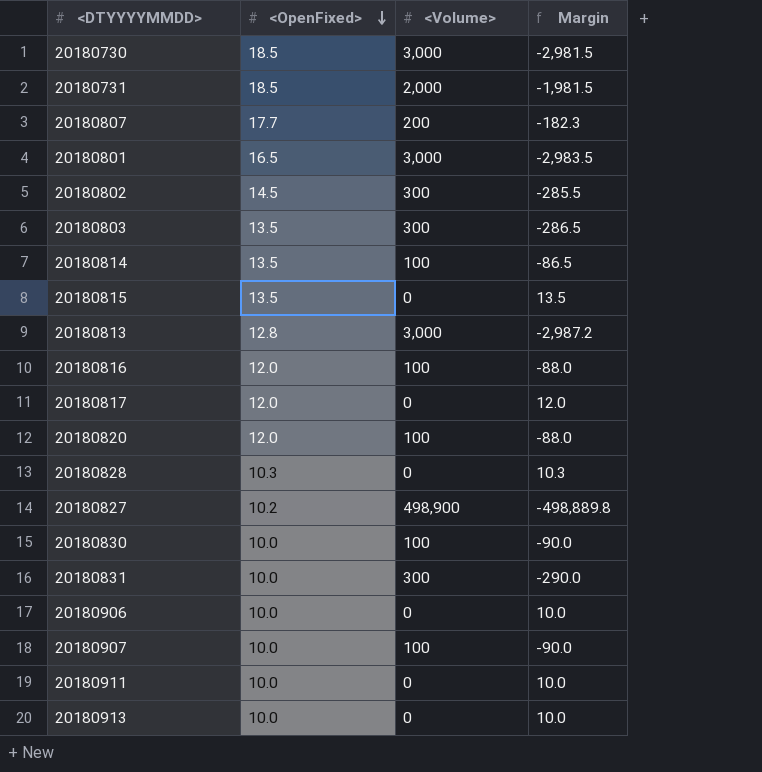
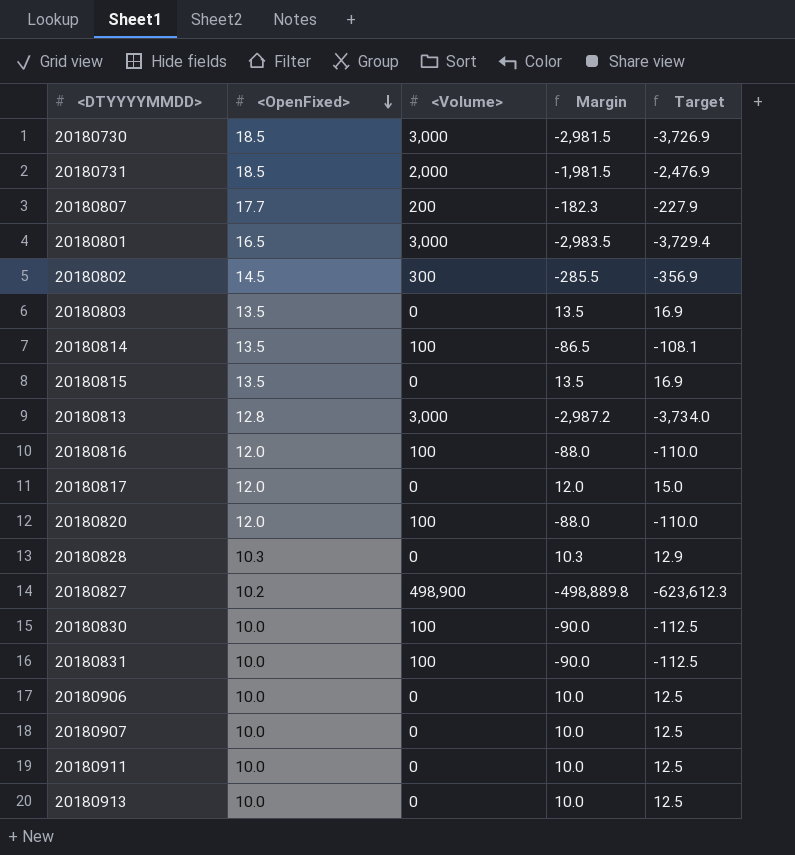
column Target | formula: none -> [Margin] * 1.25
20180803 | <Volume>: 300 -> 0
20180803 | Margin: -286.5 -> 13.5
20180831 | <Volume>: 300 -> 100
20180831 | Margin: -290.0 -> -90.0
20180907 | <Volume>: 100 -> 0
20180907 | Margin: -90.0 -> 10.0

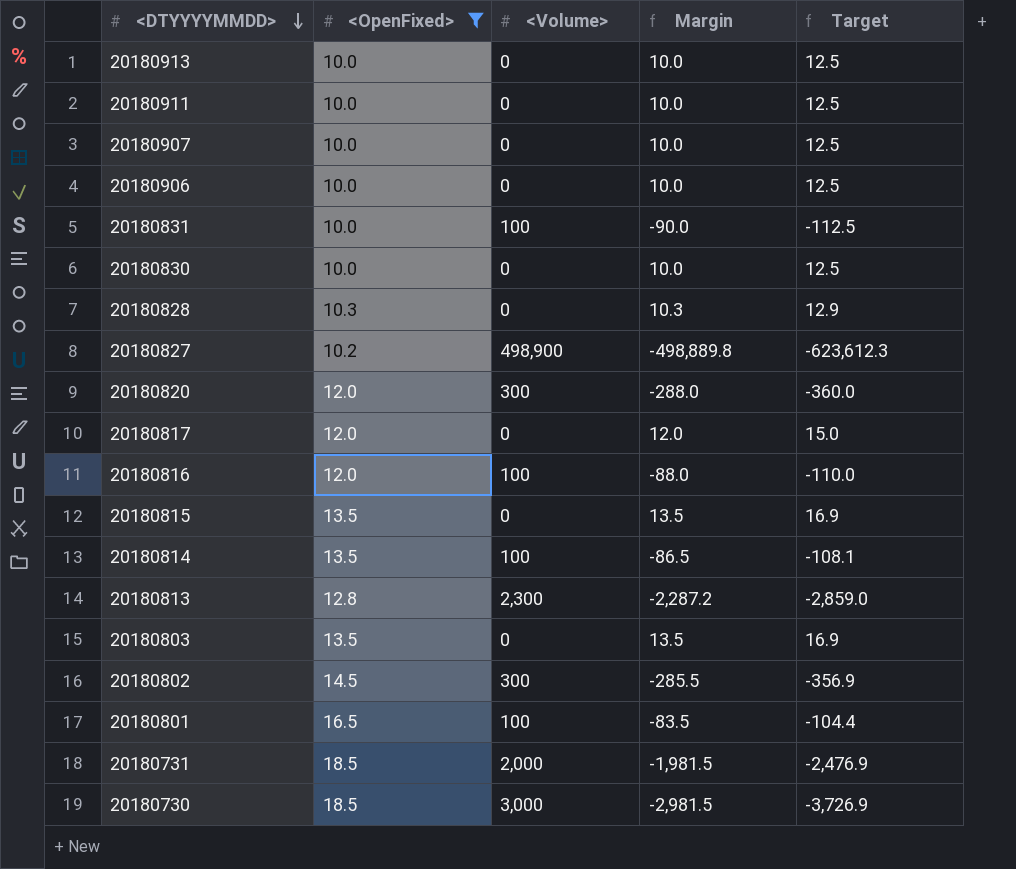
filter: none -> <OpenFixed> != 17.7
row order: <OpenFixed> descending -> <DTYYYYMMDD> descending
20180830 | <Volume>: 100 -> 0
20180830 | Margin: -90.0 -> 10.0
20180830 | Target: -112.5 -> 12.5
20180820 | <Volume>: 100 -> 300
20180820 | Margin: -88.0 -> -288.0
20180820 | Target: -110.0 -> -360.0
20180813 | <Volume>: 3,000 -> 2,300
20180813 | Margin: -2,987.2 -> -2,287.2
20180813 | Target: -3,734.0 -> -2,859.0
20180801 | <Volume>: 3,000 -> 100
20180801 | Margin: -2,983.5 -> -83.5
20180801 | Target: -3,729.4 -> -104.4

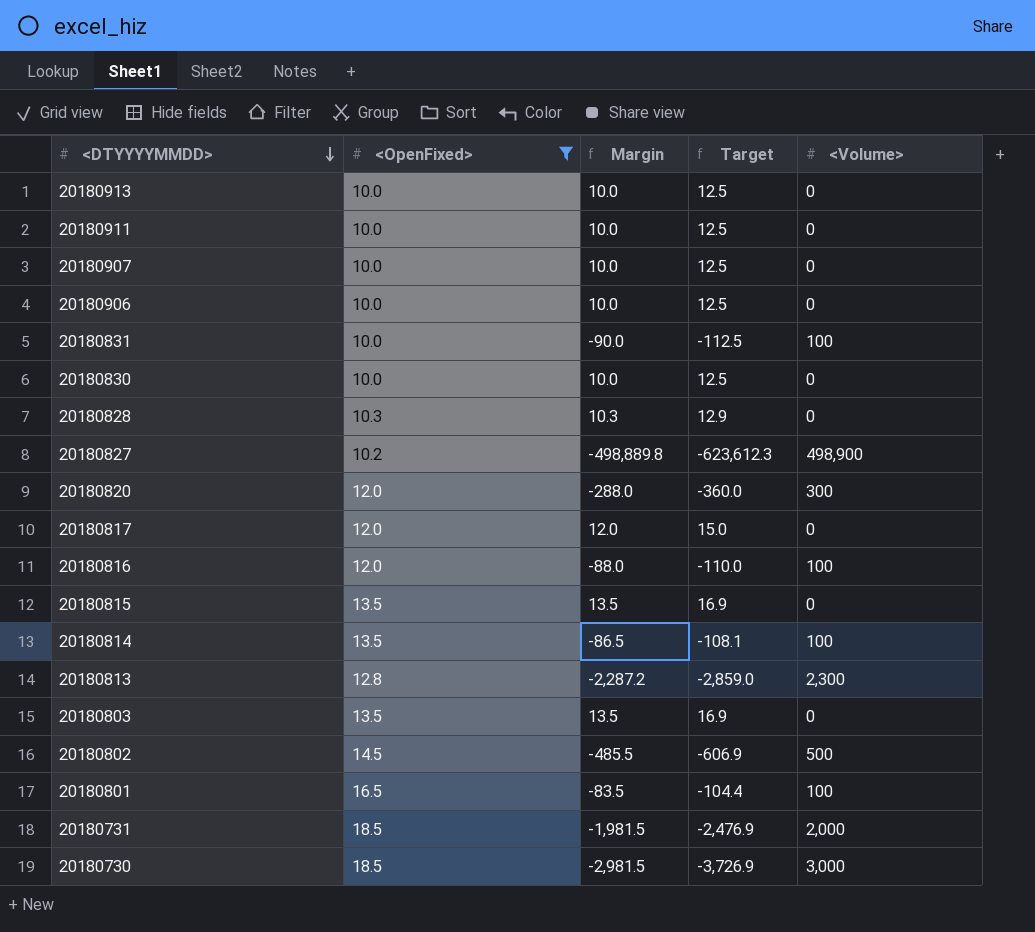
column <Volume> | position: 3 -> 5
20180802 | Margin: -285.5 -> -485.5
20180802 | Target: -356.9 -> -606.9
20180802 | <Volume>: 300 -> 500

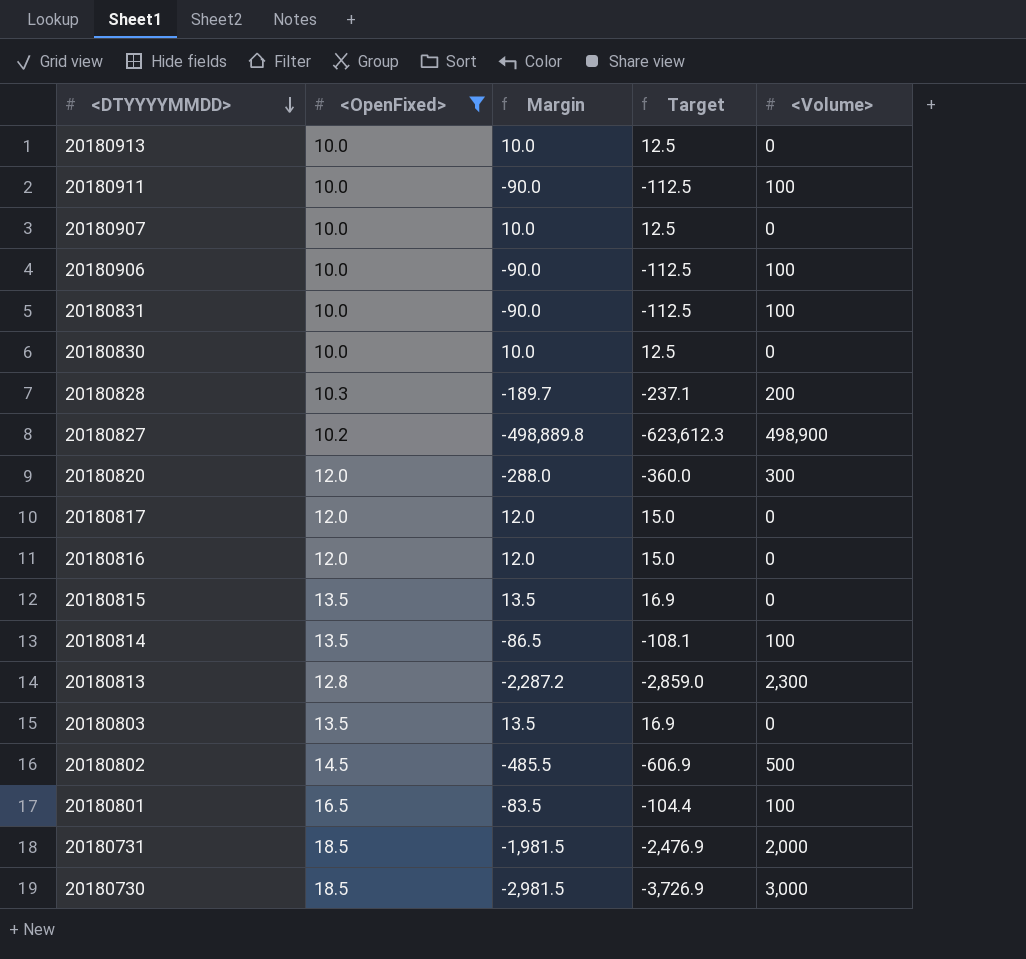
20180911 | Margin: 10.0 -> -90.0
20180911 | Target: 12.5 -> -112.5
20180911 | <Volume>: 0 -> 100
20180906 | Margin: 10.0 -> -90.0
20180906 | Target: 12.5 -> -112.5
20180906 | <Volume>: 0 -> 100
20180828 | Margin: 10.3 -> -189.7
20180828 | Target: 12.9 -> -237.1
20180828 | <Volume>: 0 -> 200
20180816 | Margin: -88.0 -> 12.0
20180816 | Target: -110.0 -> 15.0
20180816 | <Volume>: 100 -> 0

